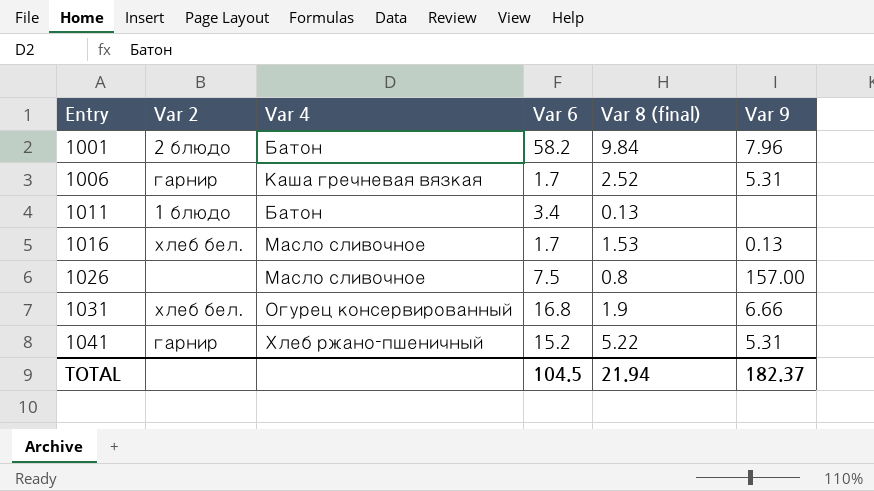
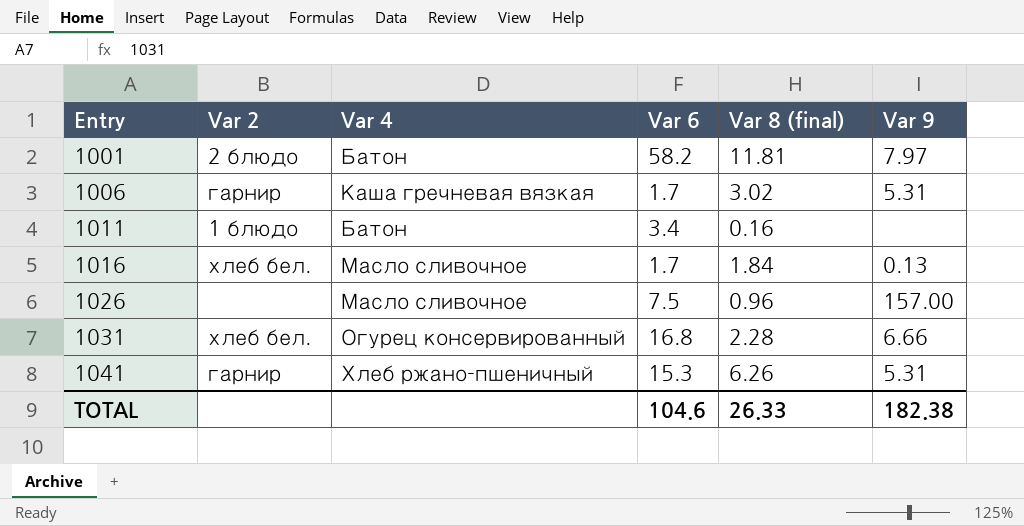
1001 | Var 8 (final): 9.84 -> 11.81
1001 | Var 9: 7.96 -> 7.97
1006 | Var 8 (final): 2.52 -> 3.02
1011 | Var 8 (final): 0.13 -> 0.16
1016 | Var 8 (final): 1.53 -> 1.84
1026 | Var 8 (final): 0.8 -> 0.96
1031 | Var 8 (final): 1.9 -> 2.28
1041 | Var 6: 15.2 -> 15.3
1041 | Var 8 (final): 5.22 -> 6.26
TOTAL | Var 6: 104.5 -> 104.6
TOTAL | Var 8 (final): 21.94 -> 26.33
TOTAL | Var 9: 182.37 -> 182.38

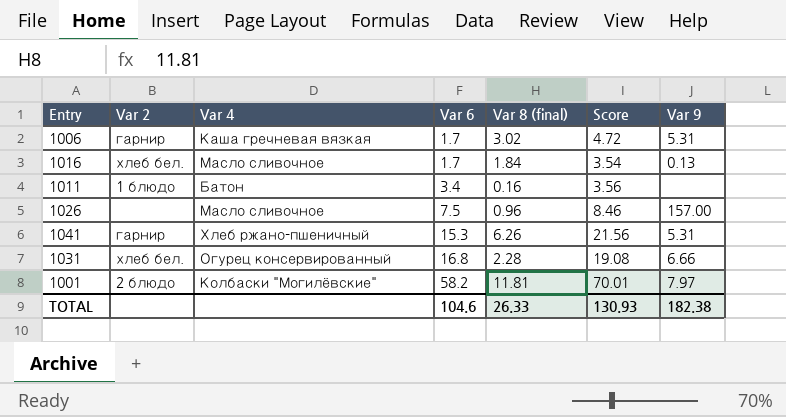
row order: Entry ascending -> Var 6 ascending
column Score | formula: none -> [Var 6] + [Var 8 (final)]
1001 | Var 4: Батон -> Колбаски "Могилёвские"

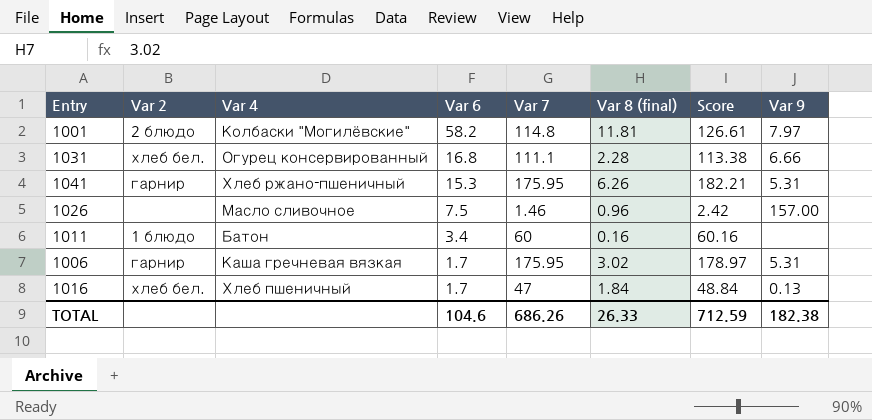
row order: Var 6 ascending -> Var 6 descending
column Var 7 | position: none -> 5
column Score | formula: [Var 6] + [Var 8 (final)] -> [Var 7] + [Var 8 (final)]
1016 | Var 4: Масло сливочное -> Хлеб пшеничный
TOTAL | Score: 130.93 -> 712.59

